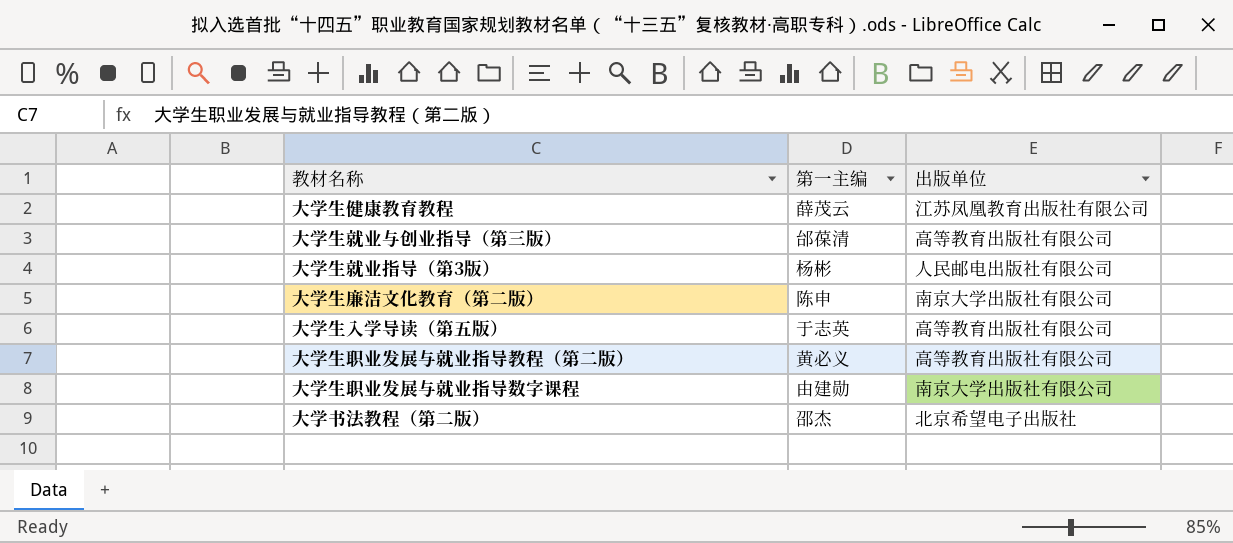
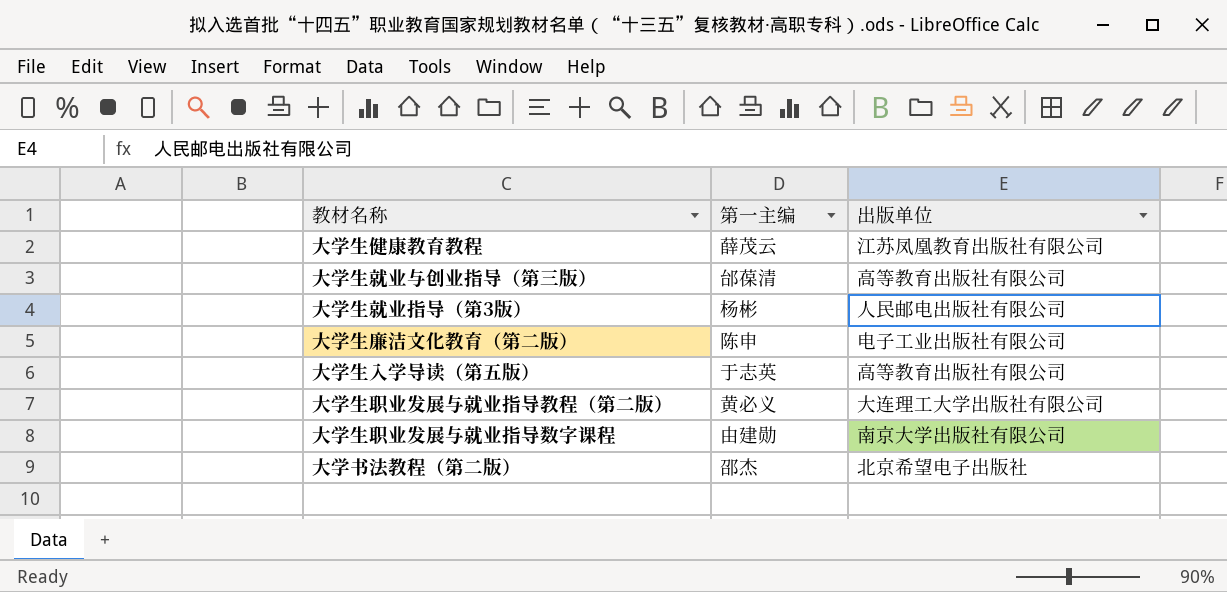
大学生廉洁文化教育（第二版） | 出版单位: 南京大学出版社有限公司 -> 电子工业出版社有限公司
大学生职业发展与就业指导教程（第二版） | 出版单位: 高等教育出版社有限公司 -> 大连理工大学出版社有限公司

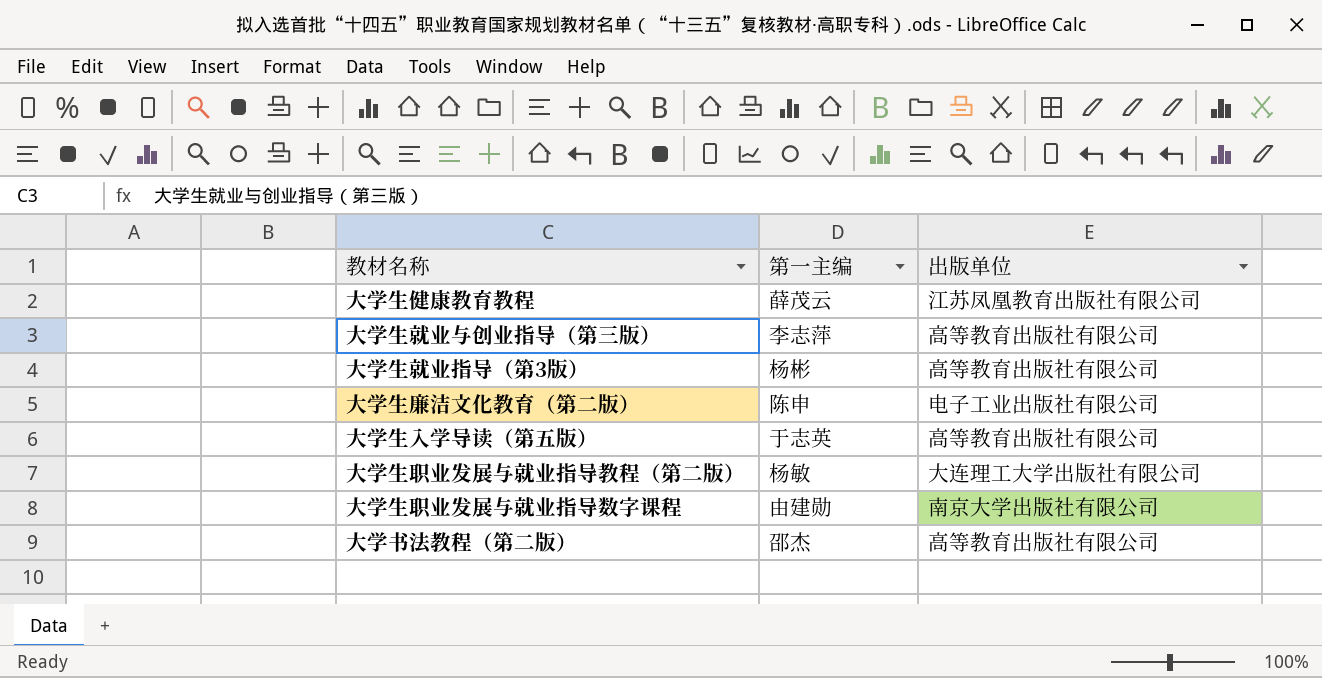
大学生就业与创业指导（第三版） | 第一主编: 邰葆清 -> 李志萍
大学生就业指导（第3版） | 出版单位: 人民邮电出版社有限公司 -> 高等教育出版社有限公司
大学生职业发展与就业指导教程（第二版） | 第一主编: 黄必义 -> 杨敏
大学书法教程（第二版） | 出版单位: 北京希望电子出版社 -> 高等教育出版社有限公司

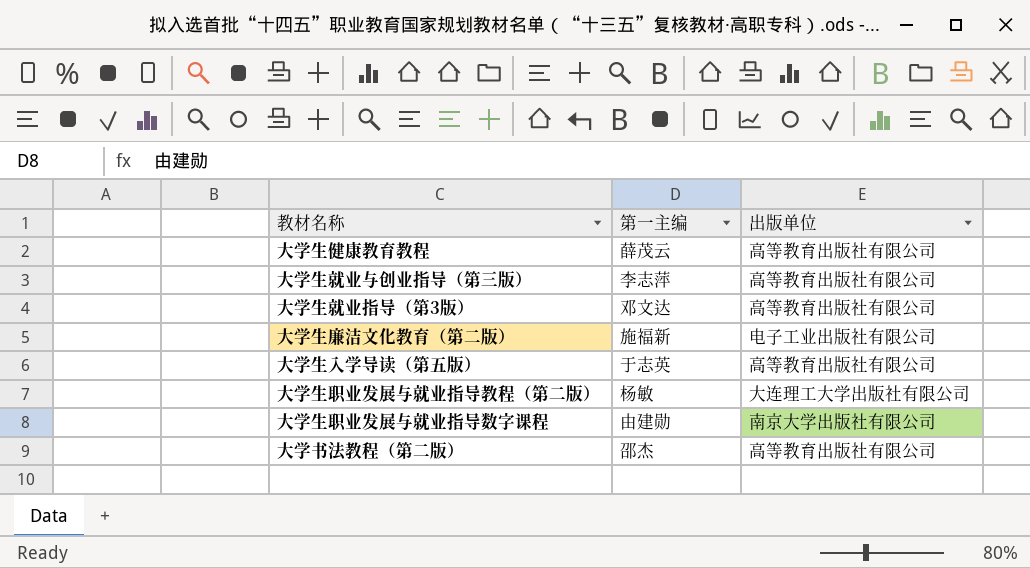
大学生健康教育教程 | 出版单位: 江苏凤凰教育出版社有限公司 -> 高等教育出版社有限公司
大学生就业指导（第3版） | 第一主编: 杨彬 -> 邓文达
大学生廉洁文化教育（第二版） | 第一主编: 陈申 -> 施福新

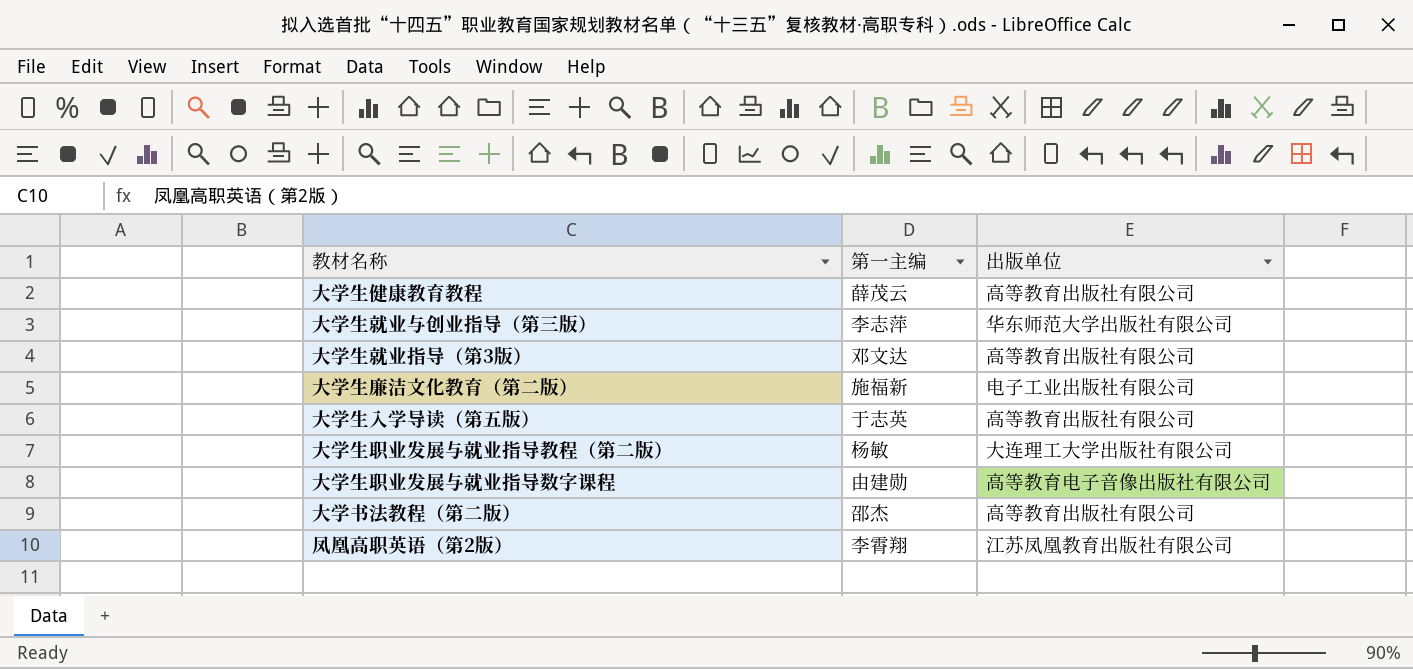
大学生就业与创业指导（第三版） | 出版单位: 高等教育出版社有限公司 -> 华东师范大学出版社有限公司
大学生职业发展与就业指导数字课程 | 出版单位: 南京大学出版社有限公司 -> 高等教育电子音像出版社有限公司
row 凤凰高职英语（第2版）: none -> 李霄翔 | 江苏凤凰教育出版社有限公司

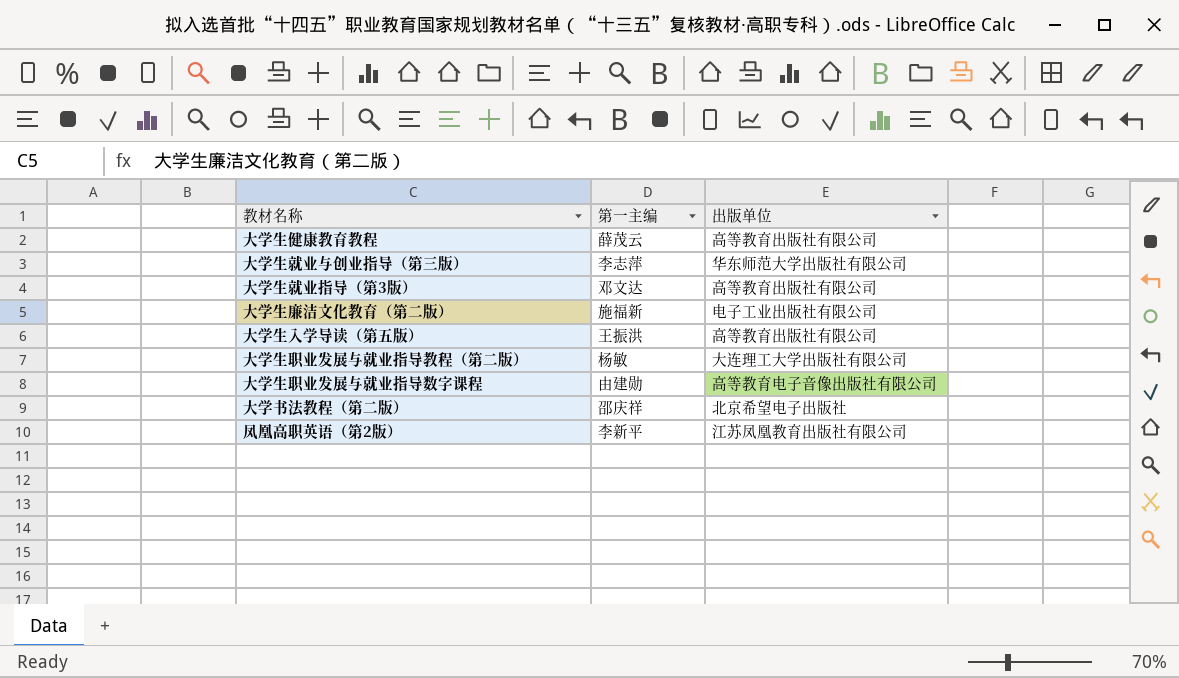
大学生入学导读（第五版） | 第一主编: 于志英 -> 王振洪
大学书法教程（第二版） | 第一主编: 邵杰 -> 邵庆祥
大学书法教程（第二版） | 出版单位: 高等教育出版社有限公司 -> 北京希望电子出版社
凤凰高职英语（第2版） | 第一主编: 李霄翔 -> 李新平

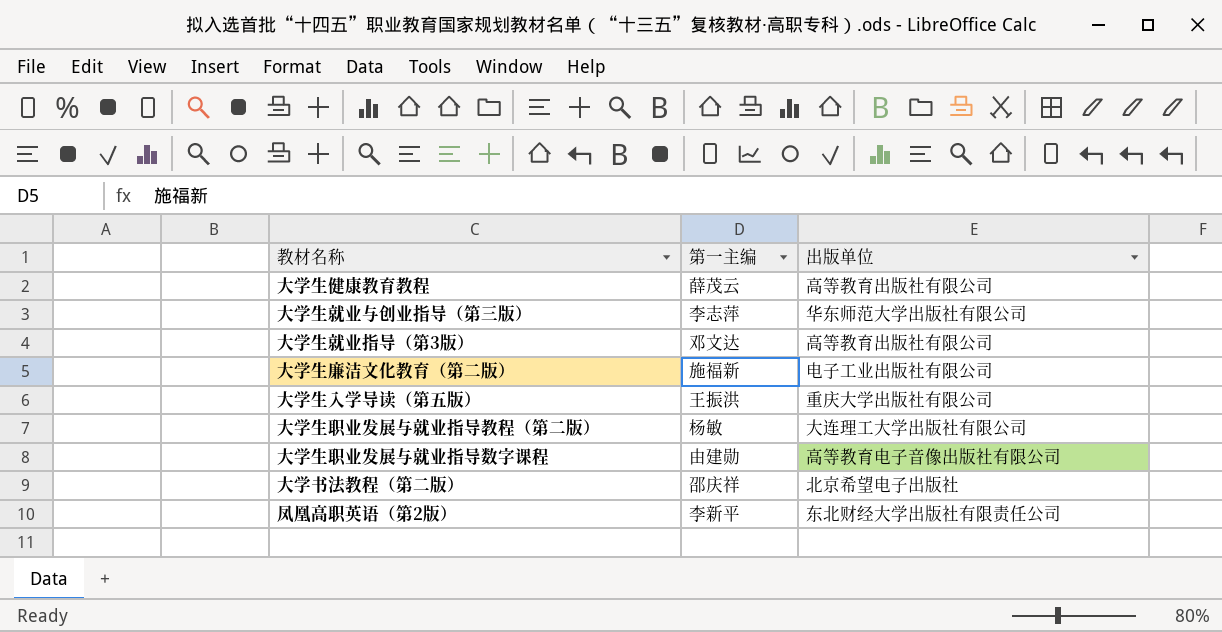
大学生入学导读（第五版） | 出版单位: 高等教育出版社有限公司 -> 重庆大学出版社有限公司
凤凰高职英语（第2版） | 出版单位: 江苏凤凰教育出版社有限公司 -> 东北财经大学出版社有限责任公司

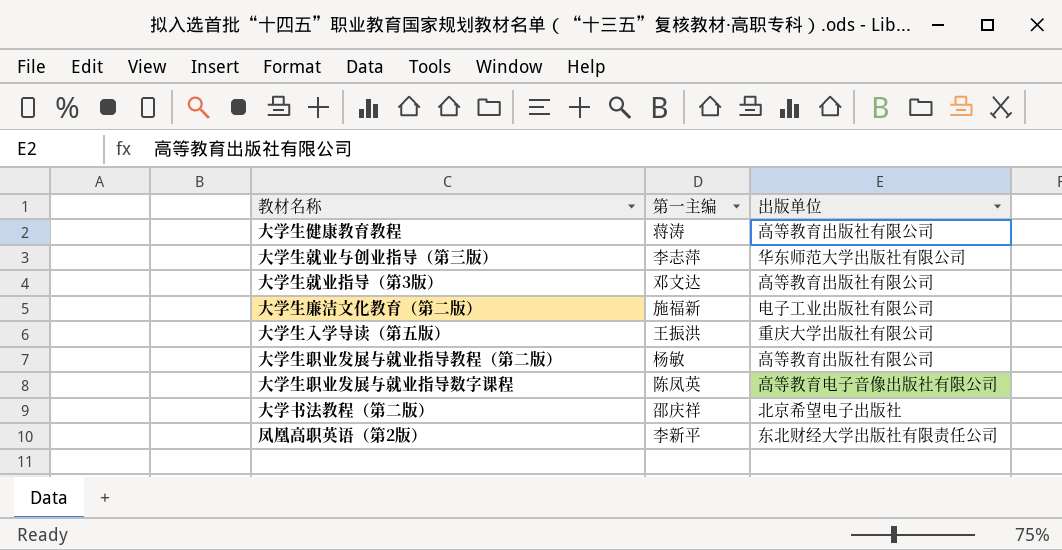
大学生健康教育教程 | 第一主编: 薛茂云 -> 蒋涛
大学生职业发展与就业指导教程（第二版） | 出版单位: 大连理工大学出版社有限公司 -> 高等教育出版社有限公司
大学生职业发展与就业指导数字课程 | 第一主编: 由建勋 -> 陈凤英

